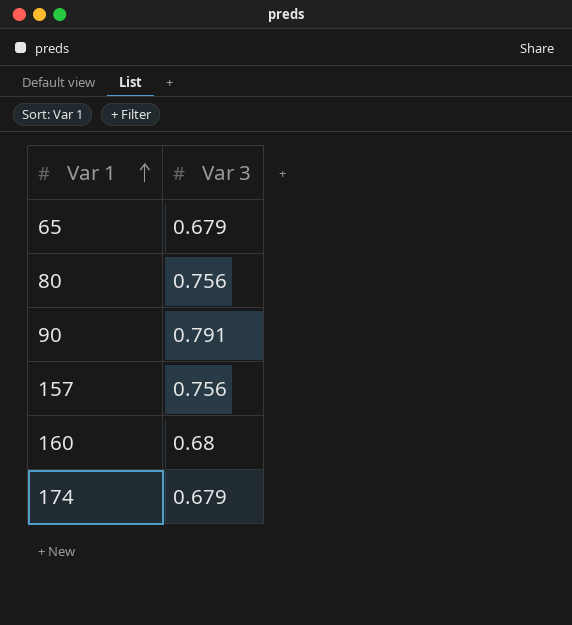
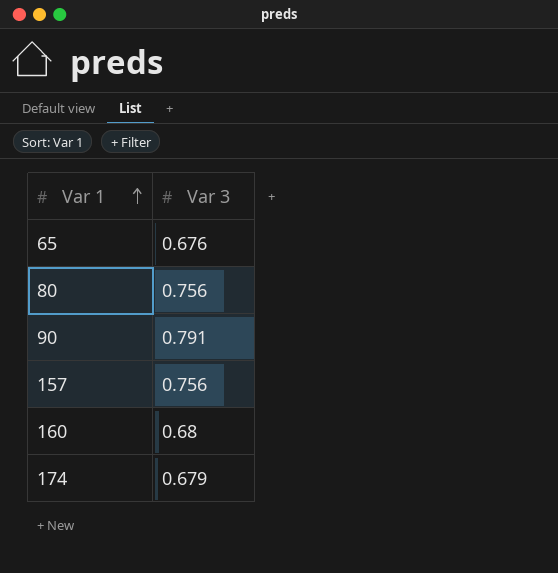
65 | Var 3: 0.679 -> 0.676

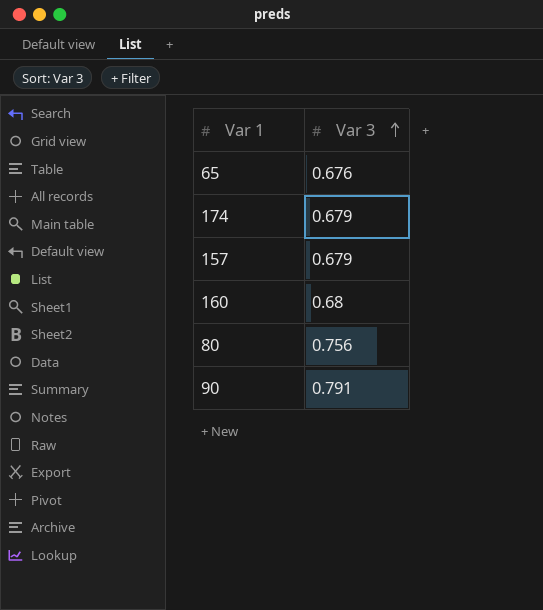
row order: Var 1 ascending -> Var 3 ascending
157 | Var 3: 0.756 -> 0.679

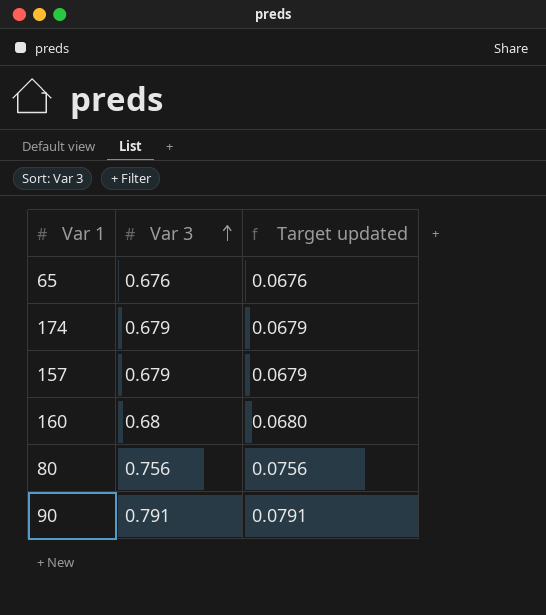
column Target updated | formula: none -> [Var 3] * 0.1

